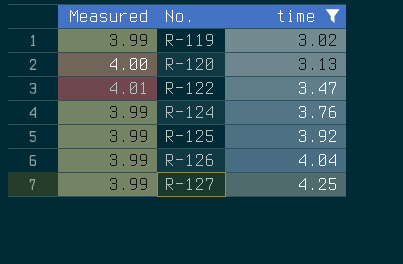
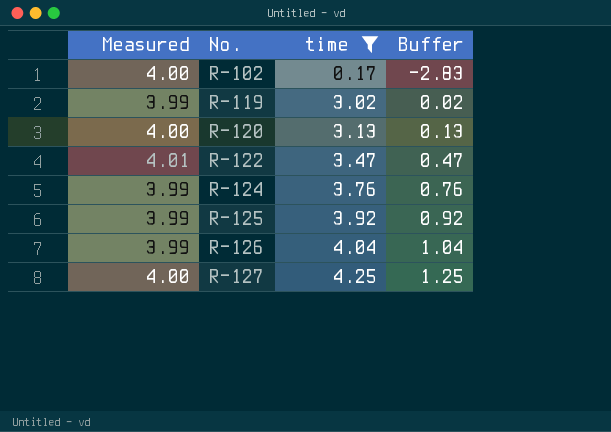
column Buffer | formula: none -> [time] - 3
row R-102: none -> 4.00 | 0.17 | -2.83
R-127 | Measured: 3.99 -> 4.00

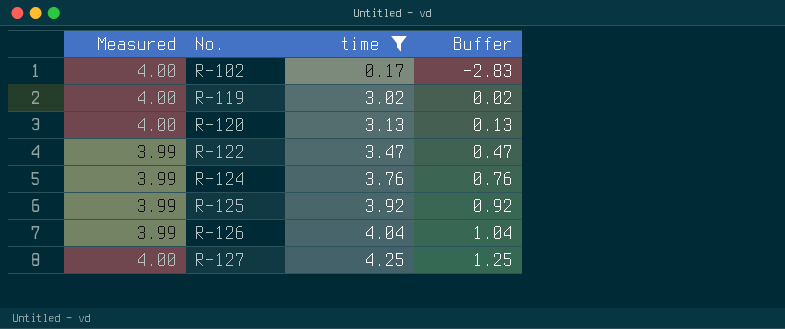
R-119 | Measured: 3.99 -> 4.00
R-122 | Measured: 4.01 -> 3.99

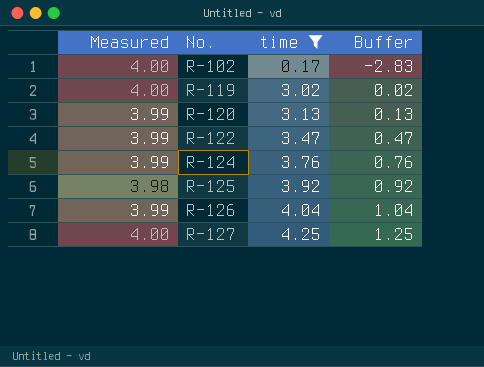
R-120 | Measured: 4.00 -> 3.99
R-125 | Measured: 3.99 -> 3.98

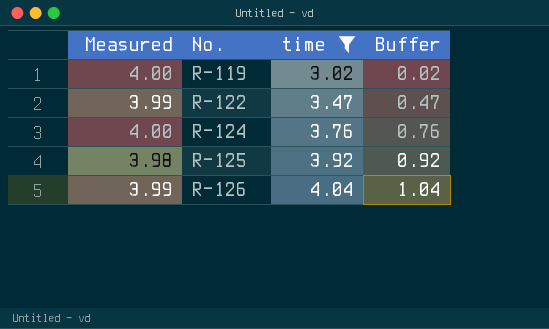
row R-102: 4.00 | 0.17 | -2.83 -> none
row R-120: 3.99 | 3.13 | 0.13 -> none
row R-127: 4.00 | 4.25 | 1.25 -> none
R-124 | Measured: 3.99 -> 4.00

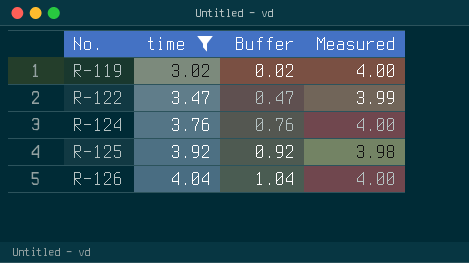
column Measured | position: 1 -> 4
R-126 | Measured: 3.99 -> 4.00

